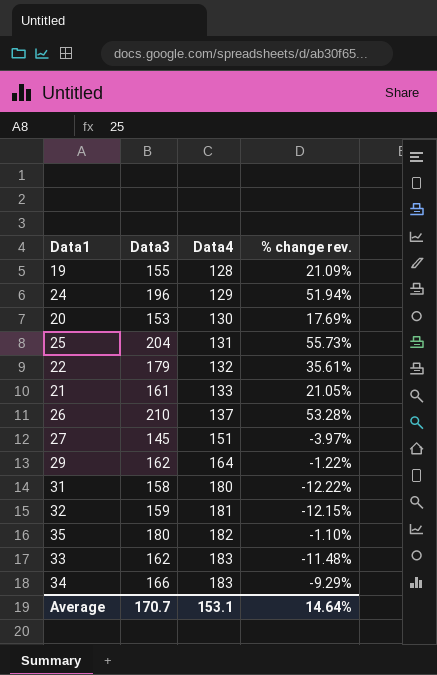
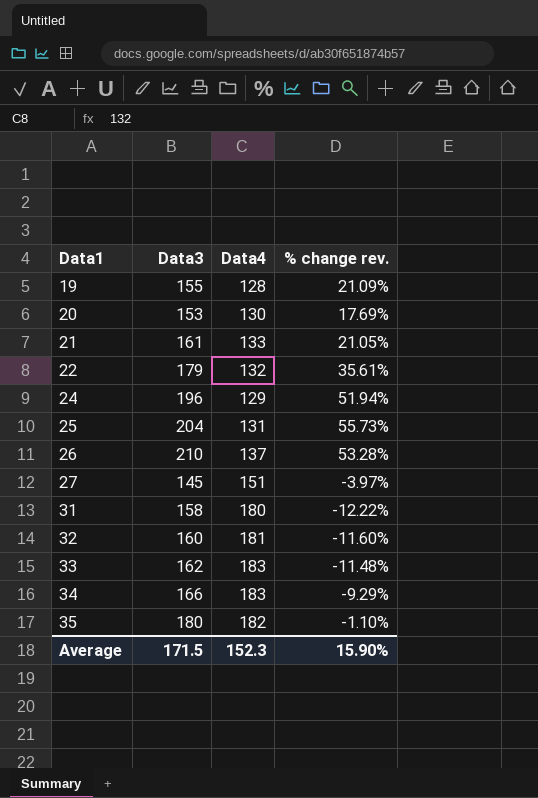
row order: Data4 ascending -> Data1 ascending
row 29: 162 | 164 | -1.22% -> none
32 | Data3: 159 -> 160
32 | % change rev.: -12.15% -> -11.60%
Average | Data3: 170.7 -> 171.5
Average | Data4: 153.1 -> 152.3
Average | % change rev.: 14.64% -> 15.90%

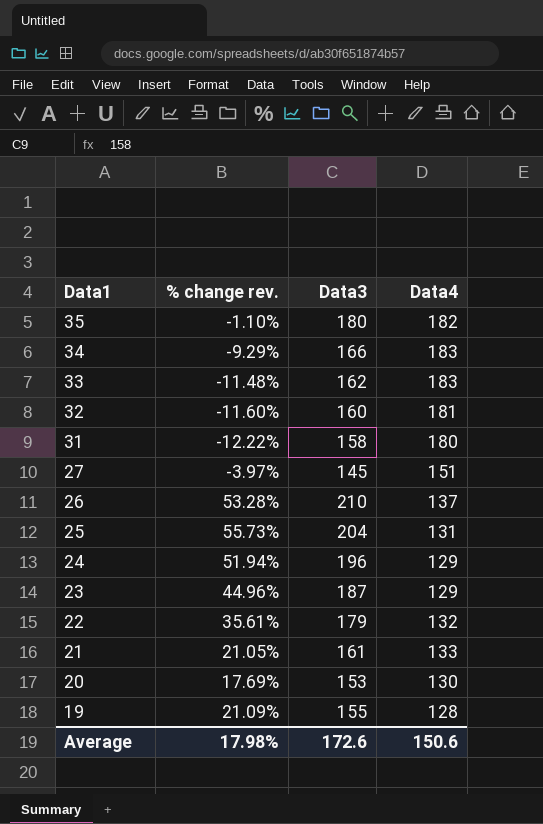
row order: Data1 ascending -> Data1 descending
column % change rev. | position: 4 -> 2
row 23: none -> 44.96% | 187 | 129
Average | % change rev.: 15.90% -> 17.98%
Average | Data3: 171.5 -> 172.6
Average | Data4: 152.3 -> 150.6

